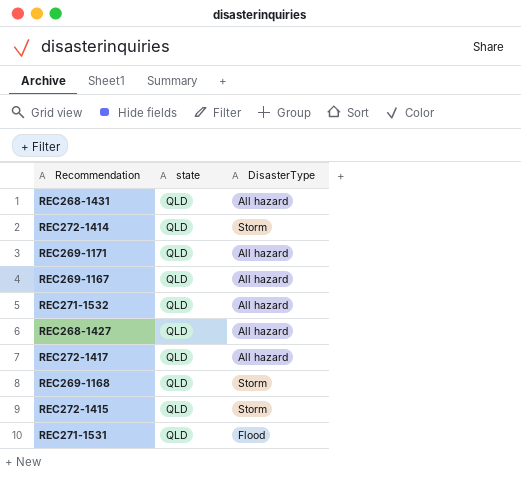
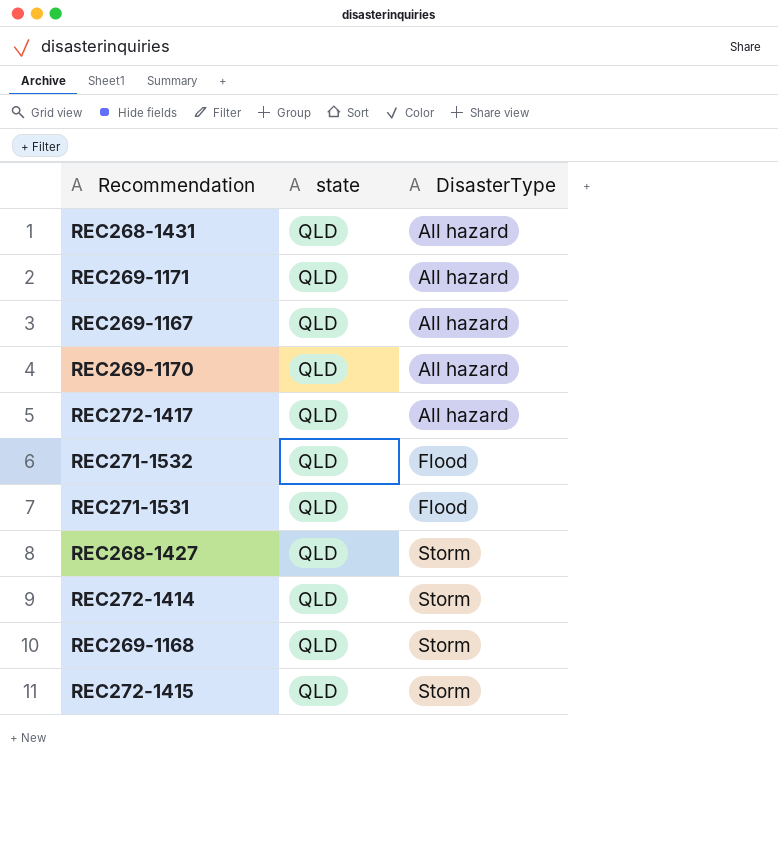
row order: none -> DisasterType ascending
row REC269-1170: none -> QLD | All hazard
REC271-1532 | DisasterType: All hazard -> Flood
REC268-1427 | DisasterType: All hazard -> Storm

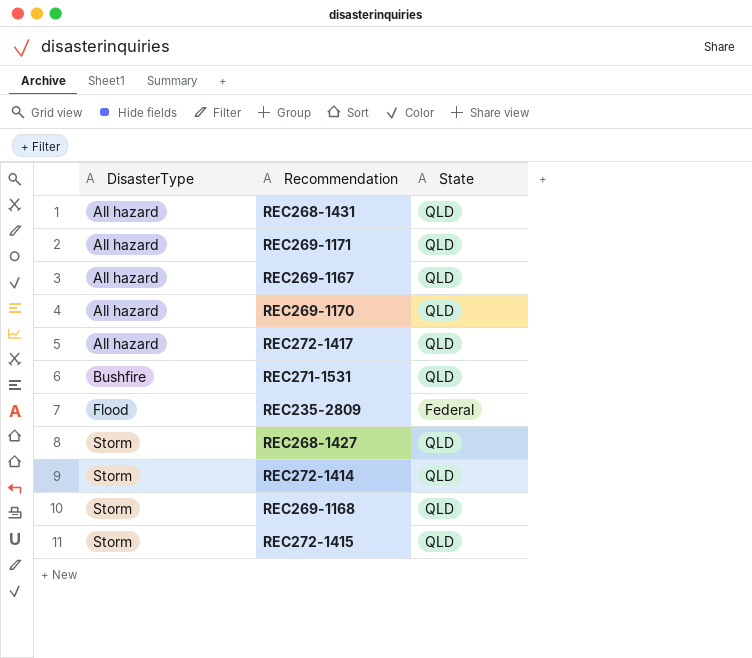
column DisasterType | position: 3 -> 1
column name: state -> State
row REC271-1532: QLD | Flood -> none
REC271-1531 | DisasterType: Flood -> Bushfire
row REC235-2809: none -> Flood | Federal

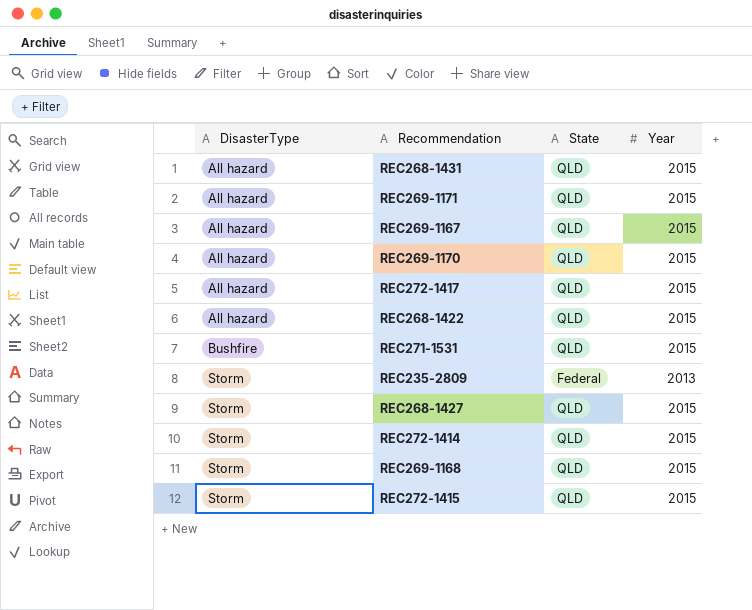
column Year | position: none -> 4
row REC268-1422: none -> All hazard | QLD | 2015
REC235-2809 | DisasterType: Flood -> Storm

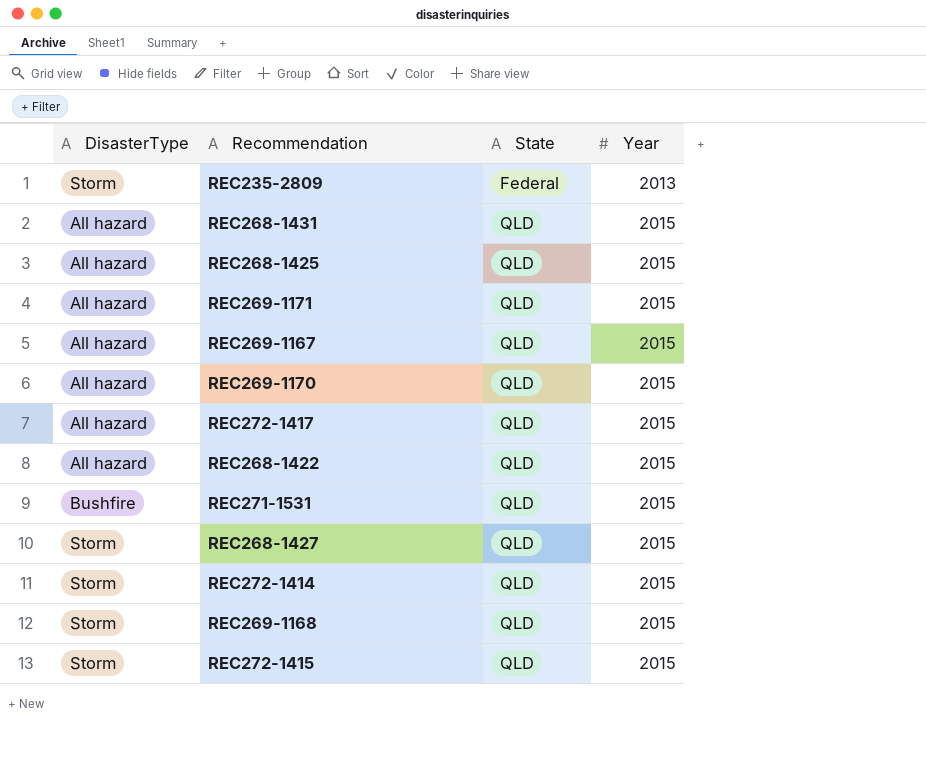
row order: DisasterType ascending -> State ascending
row REC268-1425: none -> All hazard | QLD | 2015

